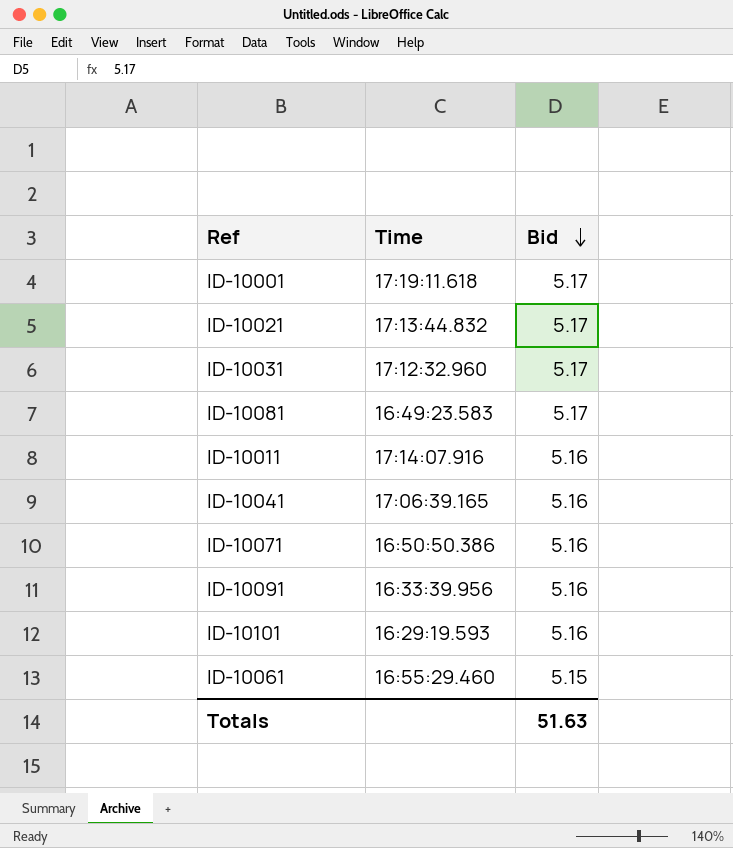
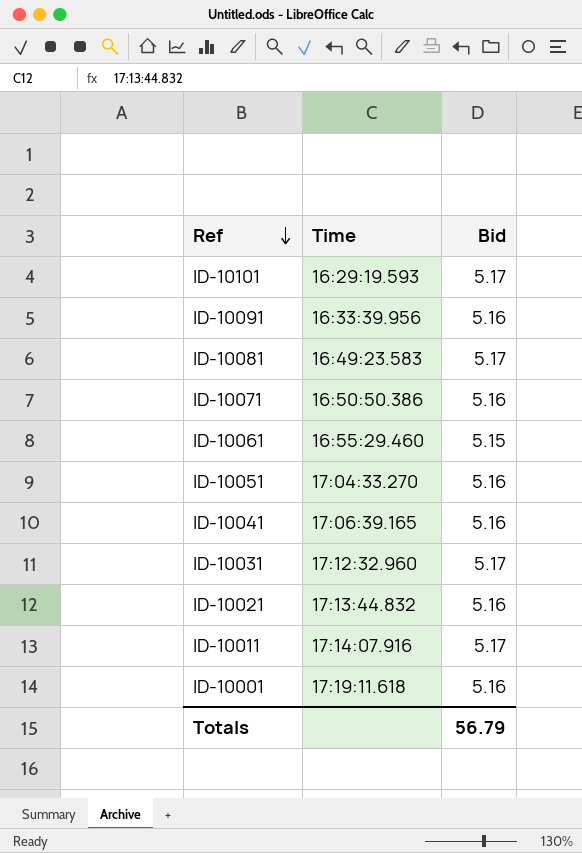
row order: Bid descending -> Ref descending
ID-10101 | Bid: 5.16 -> 5.17
row ID-10051: none -> 17:04:33.270 | 5.16
ID-10021 | Bid: 5.17 -> 5.16
ID-10011 | Bid: 5.16 -> 5.17
ID-10001 | Bid: 5.17 -> 5.16
Totals | Bid: 51.63 -> 56.79

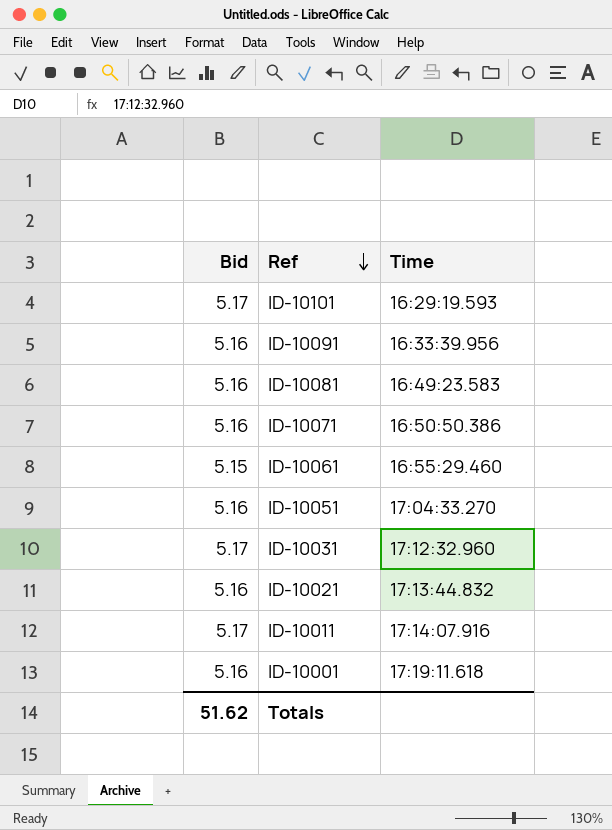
column Bid | position: 3 -> 1
row ID-10041: 17:06:39.165 | 5.16 -> none
ID-10081 | Bid: 5.17 -> 5.16
Totals | Bid: 56.79 -> 51.62

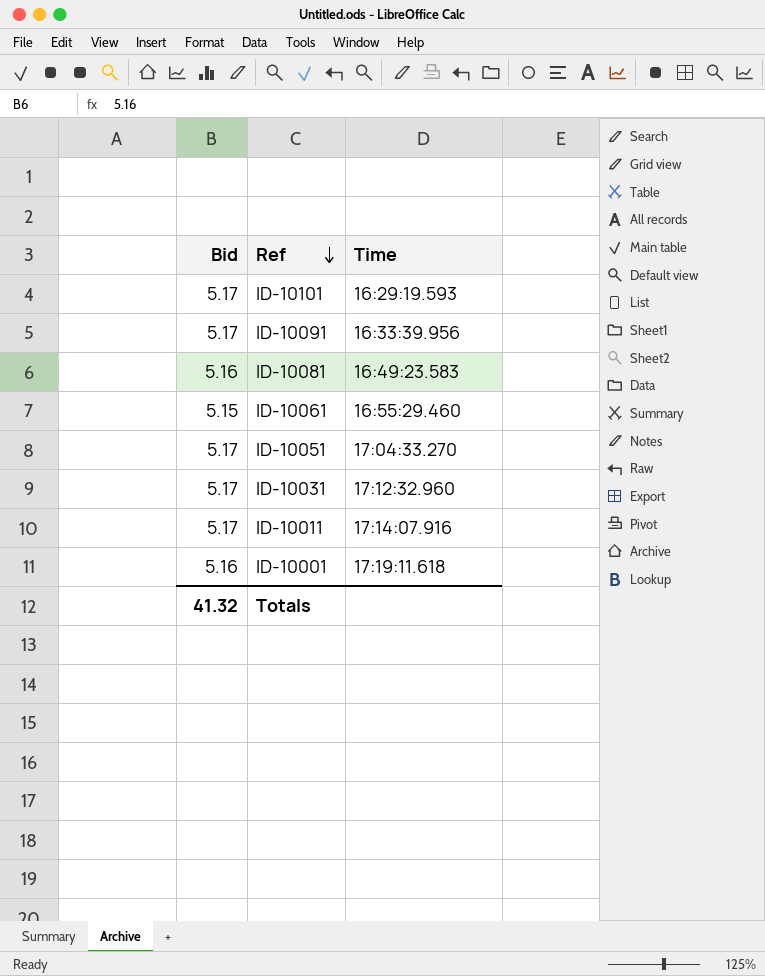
row ID-10071: 5.16 | 16:50:50.386 -> none
row ID-10021: 5.16 | 17:13:44.832 -> none
ID-10091 | Bid: 5.16 -> 5.17
ID-10051 | Bid: 5.16 -> 5.17
Totals | Bid: 51.62 -> 41.32

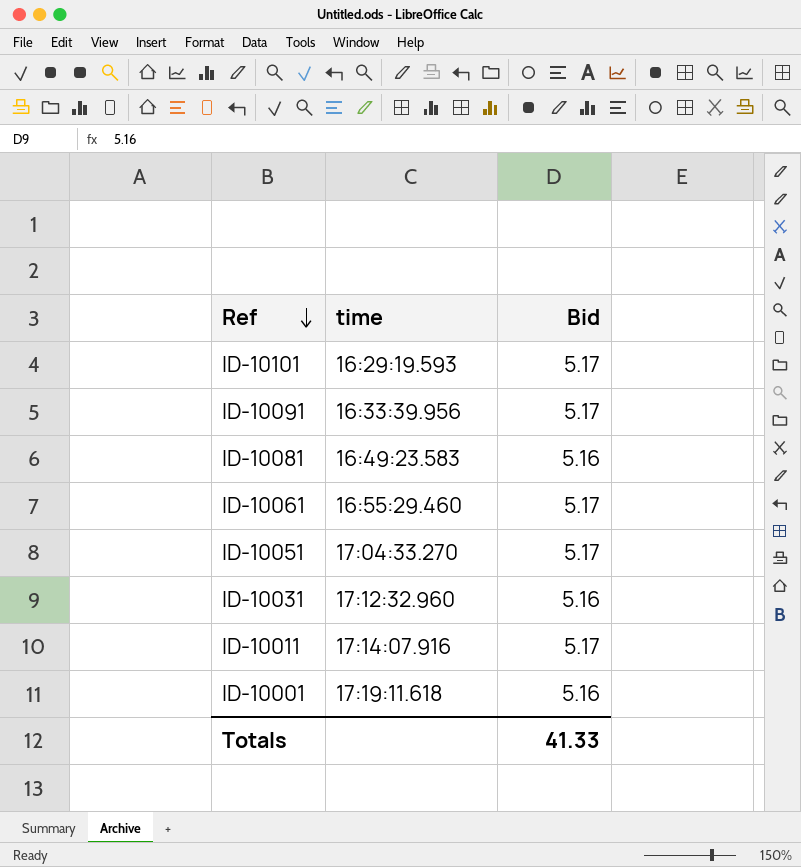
column name: Time -> time
column Bid | position: 1 -> 3
ID-10061 | Bid: 5.15 -> 5.17
ID-10031 | Bid: 5.17 -> 5.16
Totals | Bid: 41.32 -> 41.33

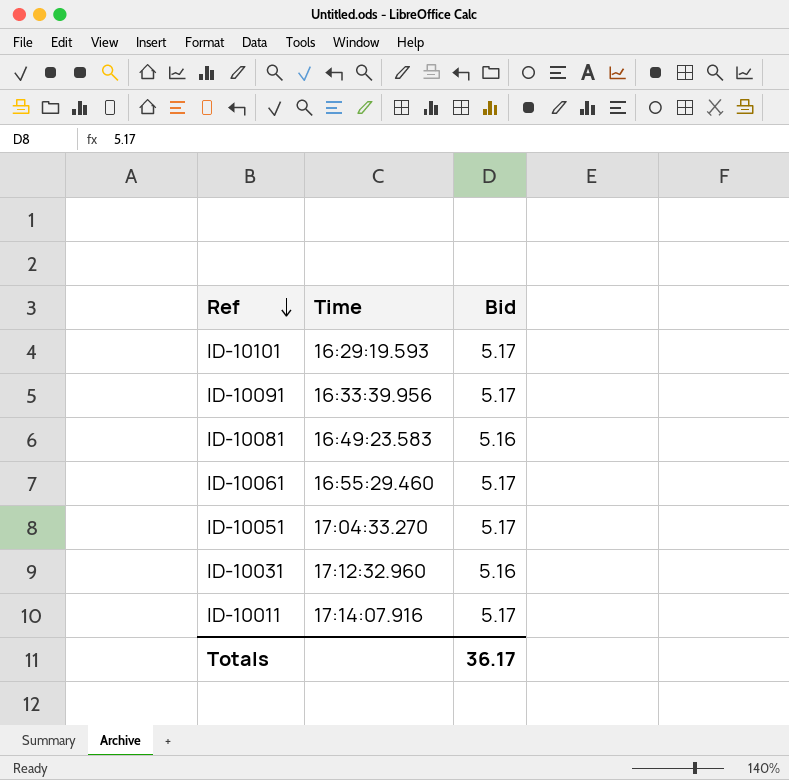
column name: time -> Time
row ID-10001: 17:19:11.618 | 5.16 -> none
Totals | Bid: 41.33 -> 36.17

